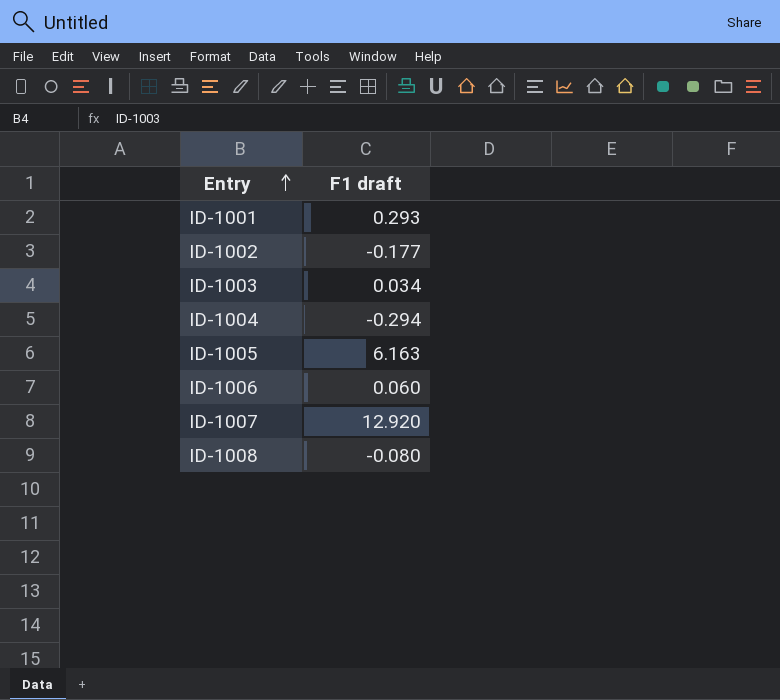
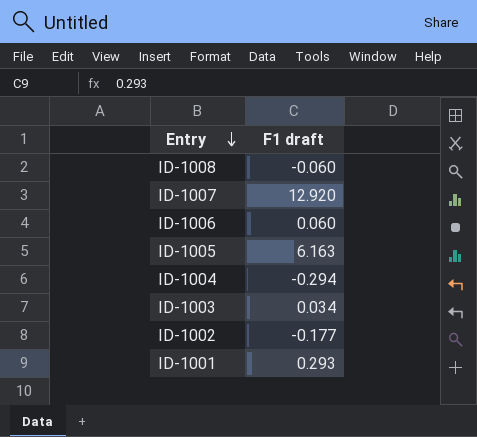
row order: Entry ascending -> Entry descending
ID-1008 | F1 draft: -0.080 -> -0.060

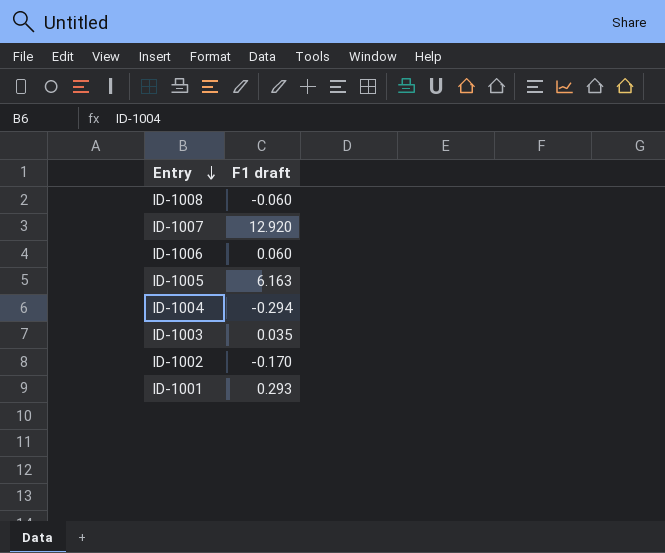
ID-1003 | F1 draft: 0.034 -> 0.035
ID-1002 | F1 draft: -0.177 -> -0.170

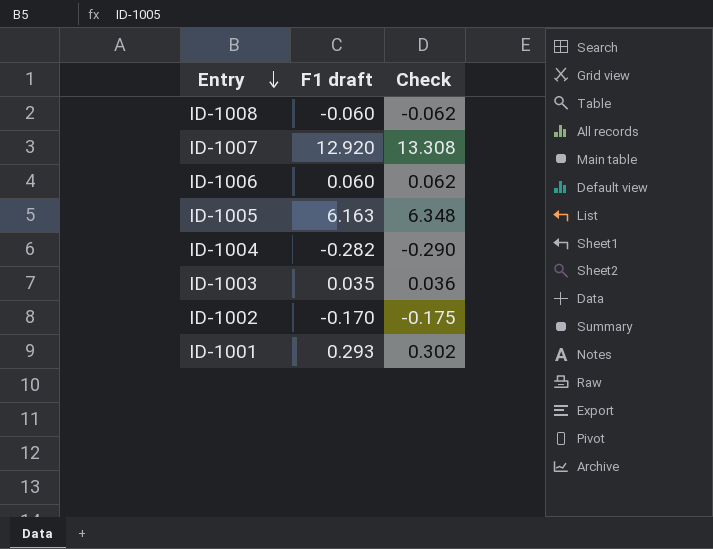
column Check | formula: none -> [F1 draft] * 1.03
ID-1004 | F1 draft: -0.294 -> -0.282

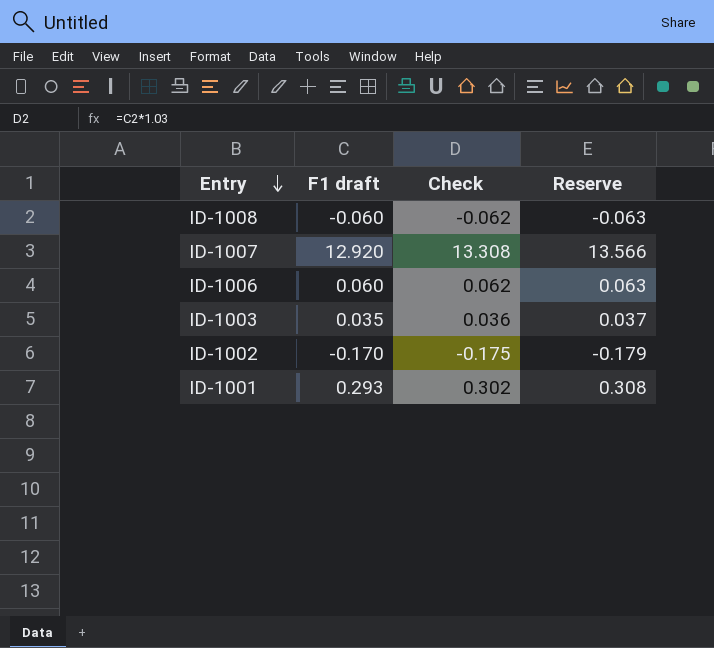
column Reserve | formula: none -> [F1 draft] * 1.05
row ID-1005: 6.163 | 6.348 -> none
row ID-1004: -0.282 | -0.290 -> none

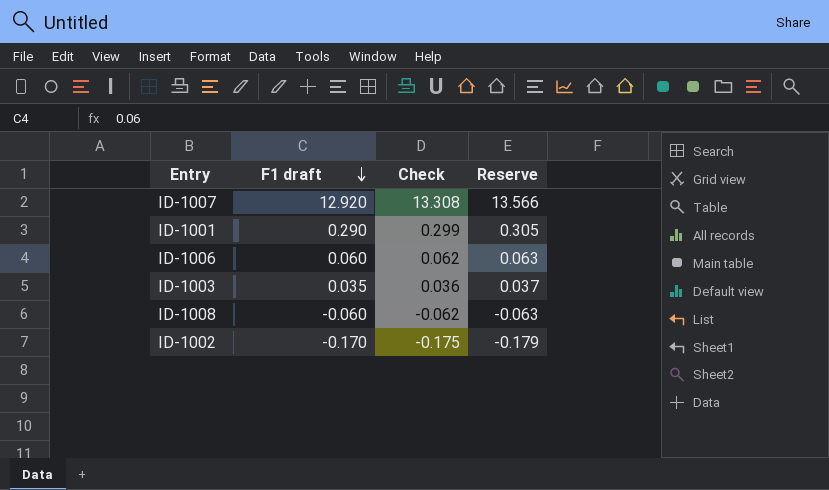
row order: Entry descending -> F1 draft descending
ID-1001 | F1 draft: 0.293 -> 0.290
ID-1001 | Check: 0.302 -> 0.299
ID-1001 | Reserve: 0.308 -> 0.305

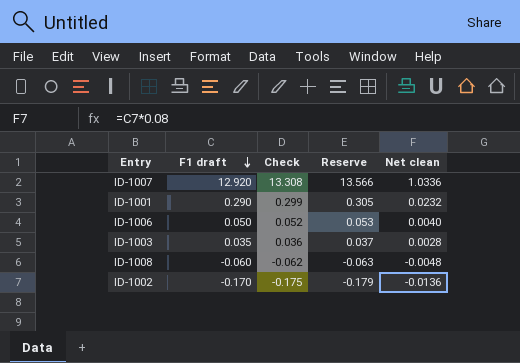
column Net clean | formula: none -> [F1 draft] * 0.08
ID-1006 | F1 draft: 0.060 -> 0.050
ID-1006 | Check: 0.062 -> 0.052
ID-1006 | Reserve: 0.063 -> 0.053

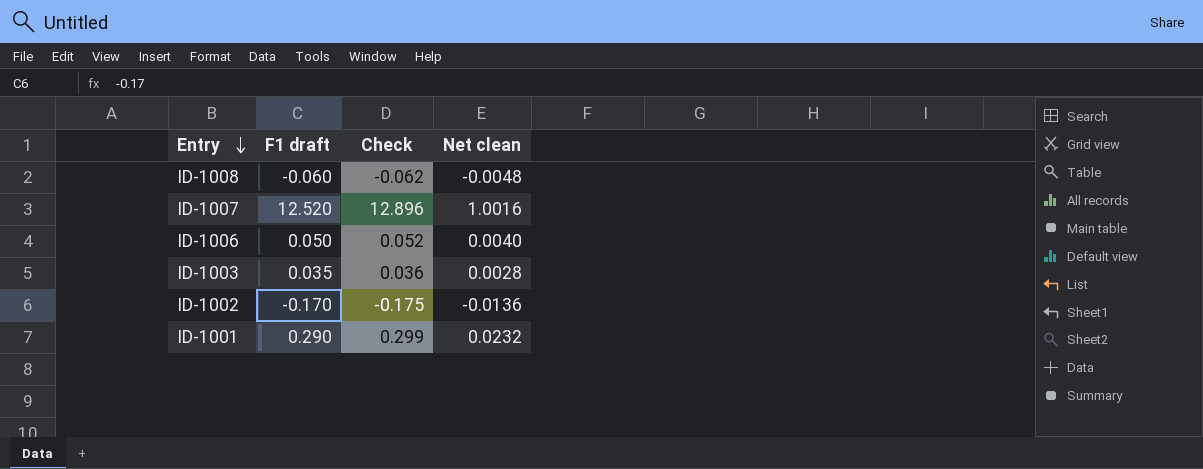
row order: F1 draft descending -> Entry descending
column Reserve | formula: [F1 draft] * 1.05 -> none
ID-1007 | F1 draft: 12.920 -> 12.520
ID-1007 | Check: 13.308 -> 12.896
ID-1007 | Net clean: 1.0336 -> 1.0016

